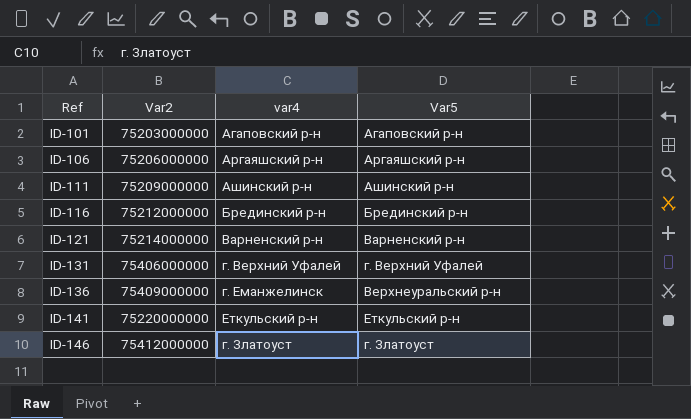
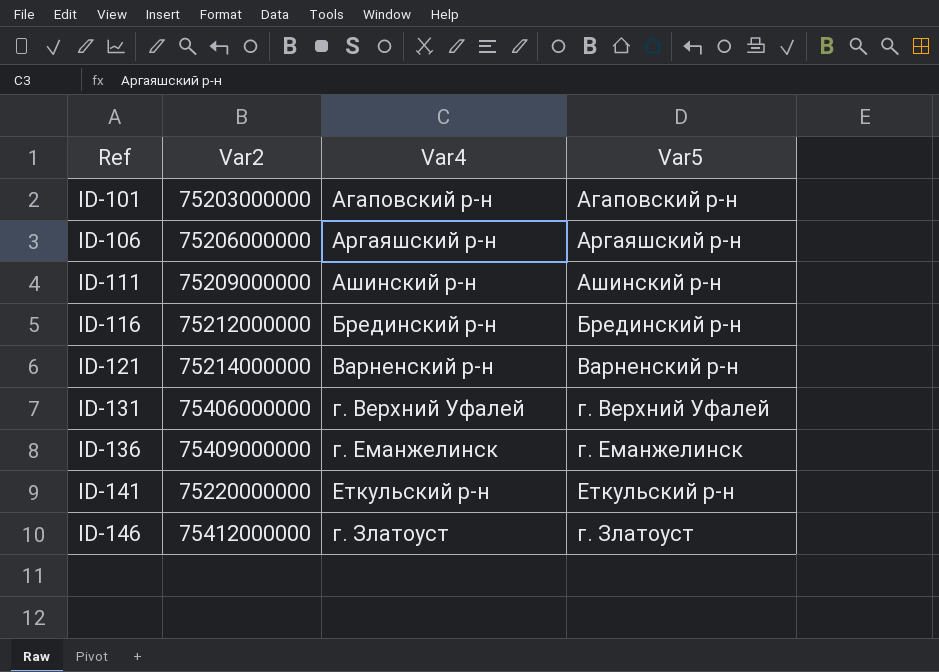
column name: var4 -> Var4
ID-136 | Var5: Верхнеуральский р-н -> г. Еманжелинск

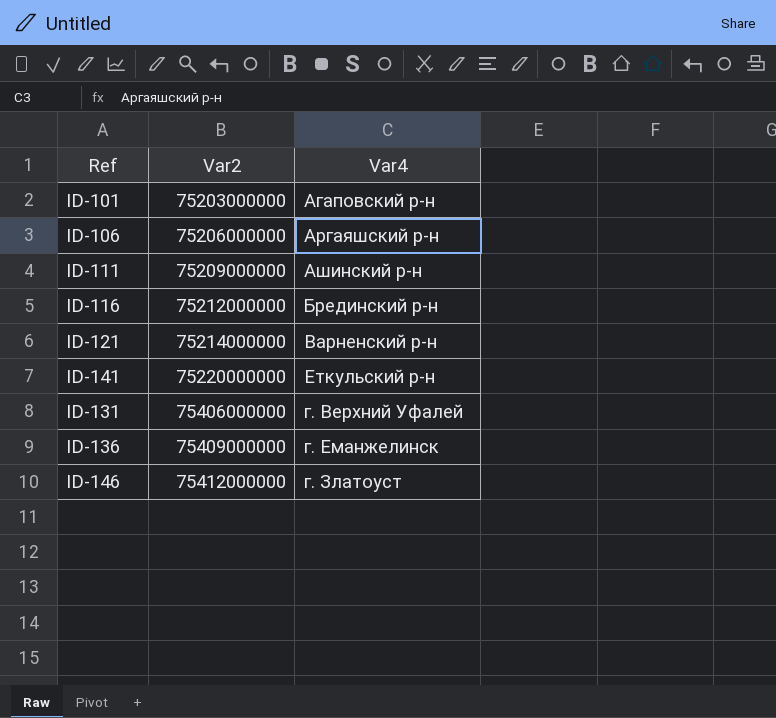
row order: Ref ascending -> Var2 ascending
column Var5 | position: 4 -> none

